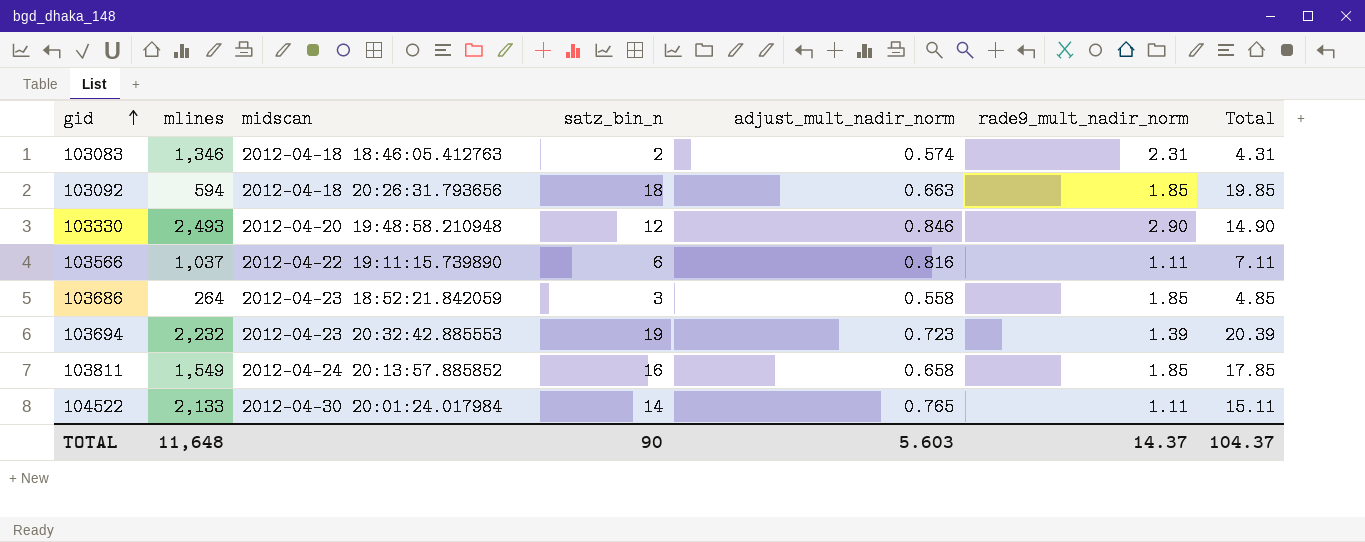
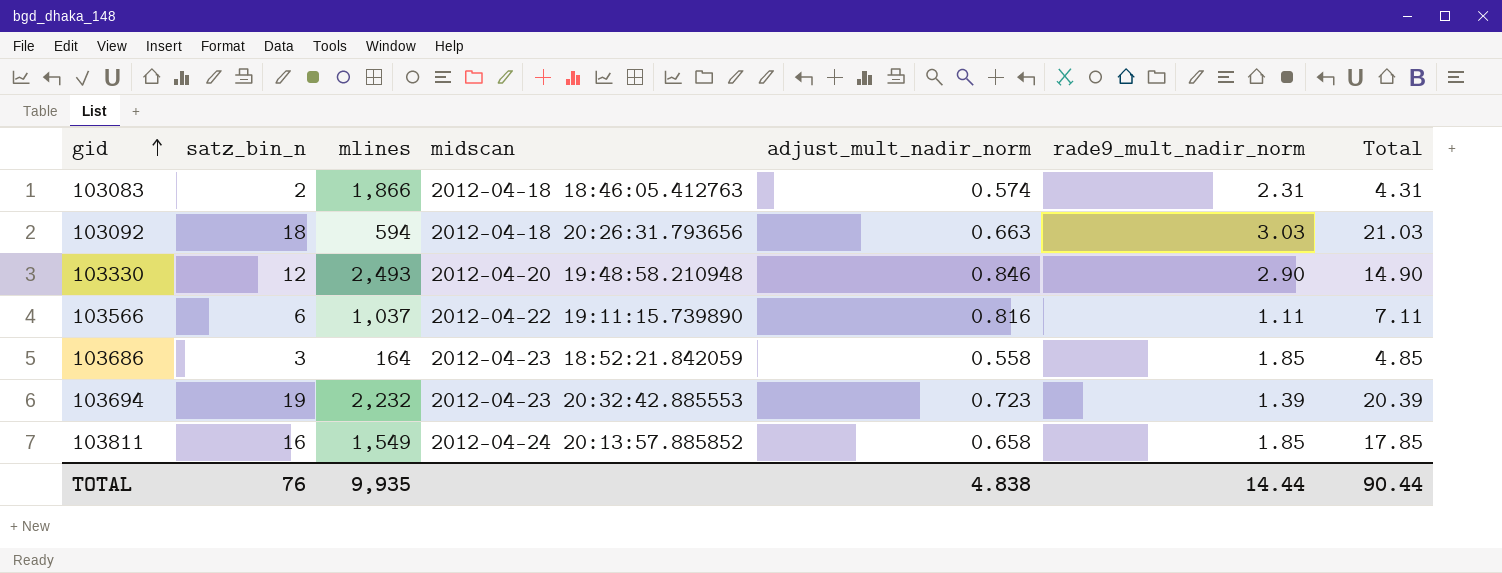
column satz_bin_n | position: 4 -> 2
row 104522: 2,133 | 2012-04-30 20:01:24.017984 | 14 | 0.765 | 1.11 | 15.11 -> none
103083 | mlines: 1,346 -> 1,866
103092 | rade9_mult_nadir_norm: 1.85 -> 3.03
103092 | Total: 19.85 -> 21.03
103686 | mlines: 264 -> 164
TOTAL | satz_bin_n: 90 -> 76
TOTAL | mlines: 11,648 -> 9,935
TOTAL | adjust_mult_nadir_norm: 5.603 -> 4.838
TOTAL | rade9_mult_nadir_norm: 14.37 -> 14.44
TOTAL | Total: 104.37 -> 90.44

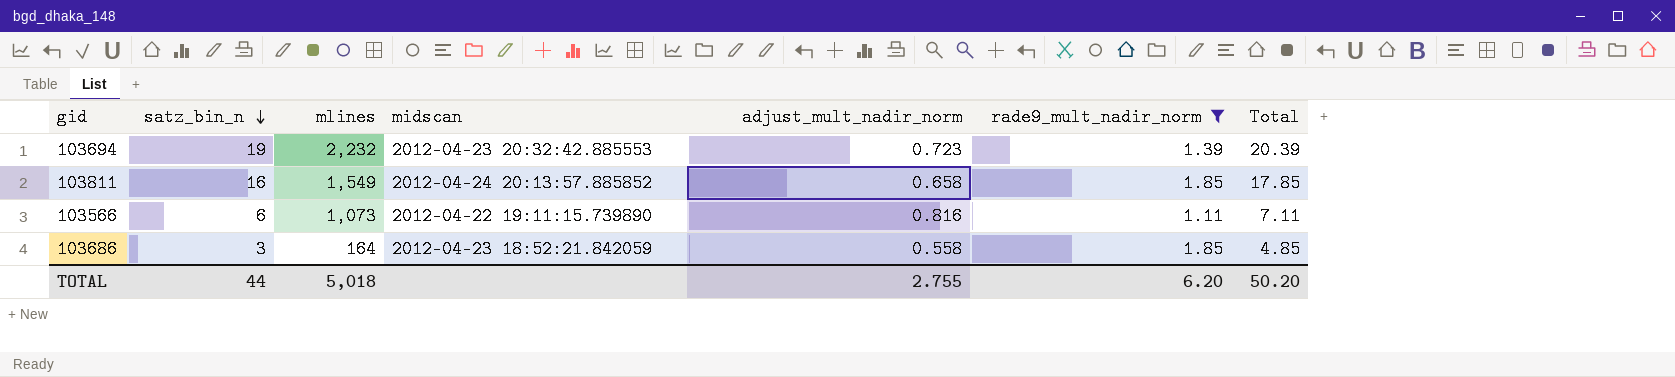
filter: none -> rade9_mult_nadir_norm <= 1.85
row order: gid ascending -> satz_bin_n descending
103566 | mlines: 1,037 -> 1,073
TOTAL | satz_bin_n: 76 -> 44
TOTAL | mlines: 9,935 -> 5,018
TOTAL | adjust_mult_nadir_norm: 4.838 -> 2.755
TOTAL | rade9_mult_nadir_norm: 14.44 -> 6.20
TOTAL | Total: 90.44 -> 50.20

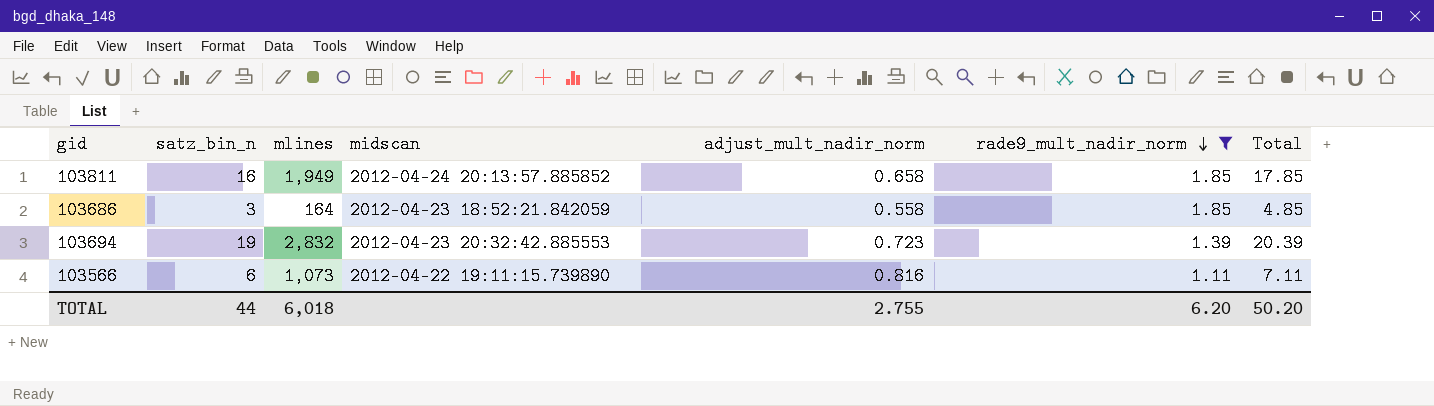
row order: satz_bin_n descending -> rade9_mult_nadir_norm descending
103811 | mlines: 1,549 -> 1,949
103694 | mlines: 2,232 -> 2,832
TOTAL | mlines: 5,018 -> 6,018

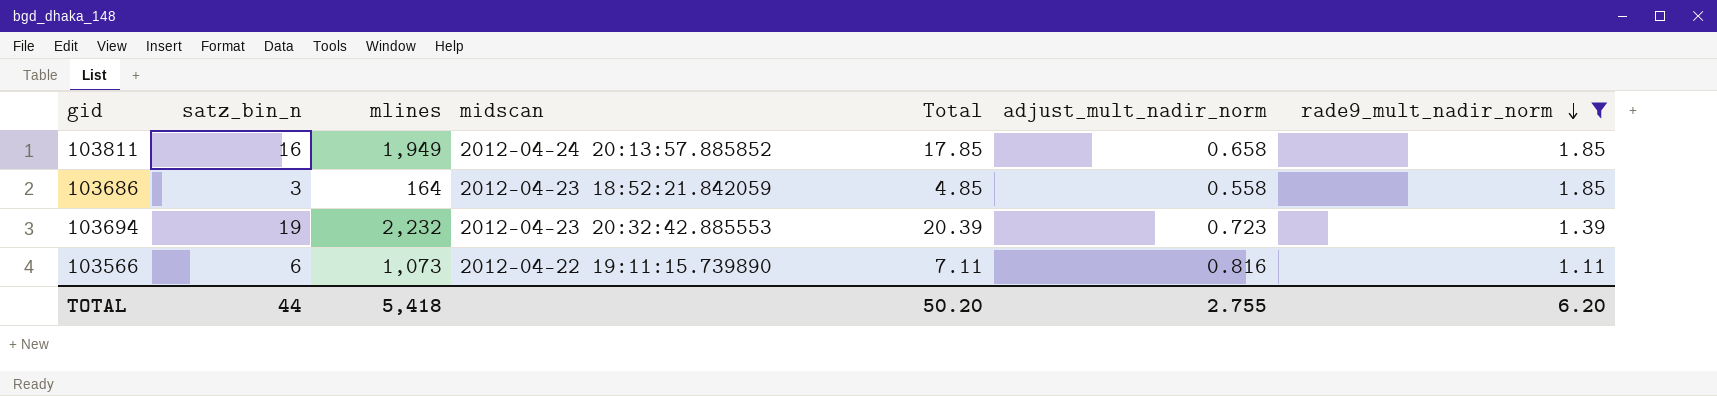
column Total | position: 7 -> 5
103694 | mlines: 2,832 -> 2,232
TOTAL | mlines: 6,018 -> 5,418

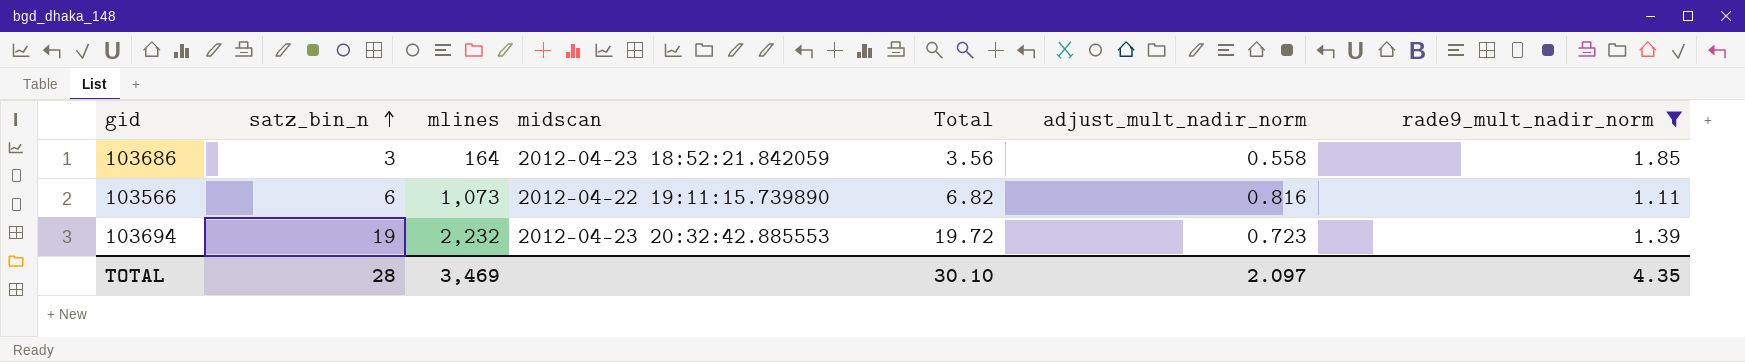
row order: rade9_mult_nadir_norm descending -> satz_bin_n ascending
column Total | formula: [satz_bin_n] + [rade9_mult_nadir_norm] -> [satz_bin_n] + [adjust_mult_nadir_norm]
row 103811: 16 | 1,949 | 2012-04-24 20:13:57.885852 | 17.85 | 0.658 | 1.85 -> none
TOTAL | satz_bin_n: 44 -> 28
TOTAL | mlines: 5,418 -> 3,469
TOTAL | Total: 50.20 -> 30.10
TOTAL | adjust_mult_nadir_norm: 2.755 -> 2.097
TOTAL | rade9_mult_nadir_norm: 6.20 -> 4.35

